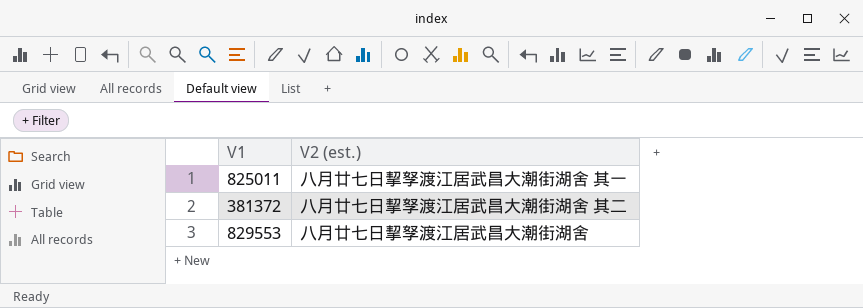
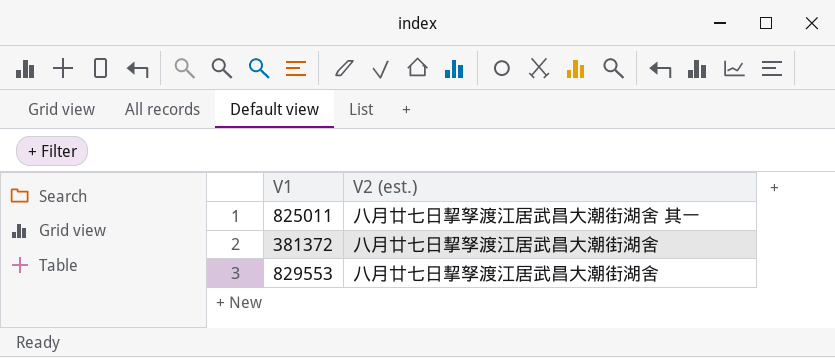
381372 | V2 (est.): 八月廿七日挈孥渡江居武昌大潮街湖舍 其二 -> 八月廿七日挈孥渡江居武昌大潮街湖舍

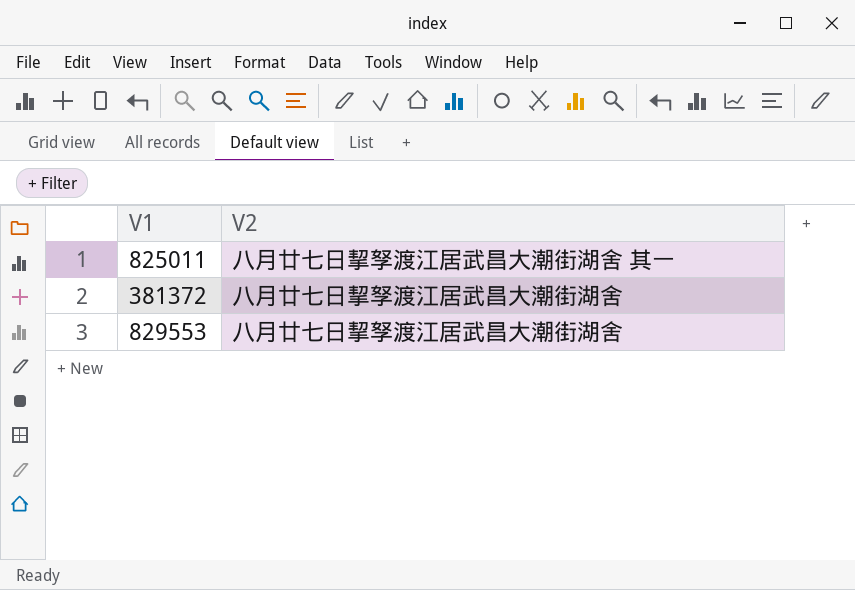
column name: V2 (est.) -> V2

